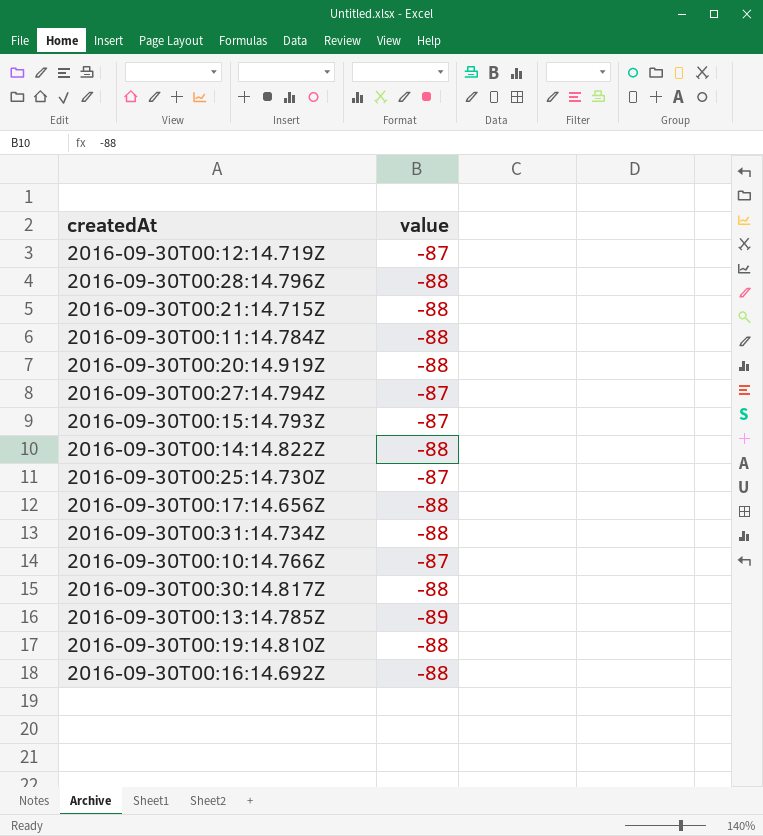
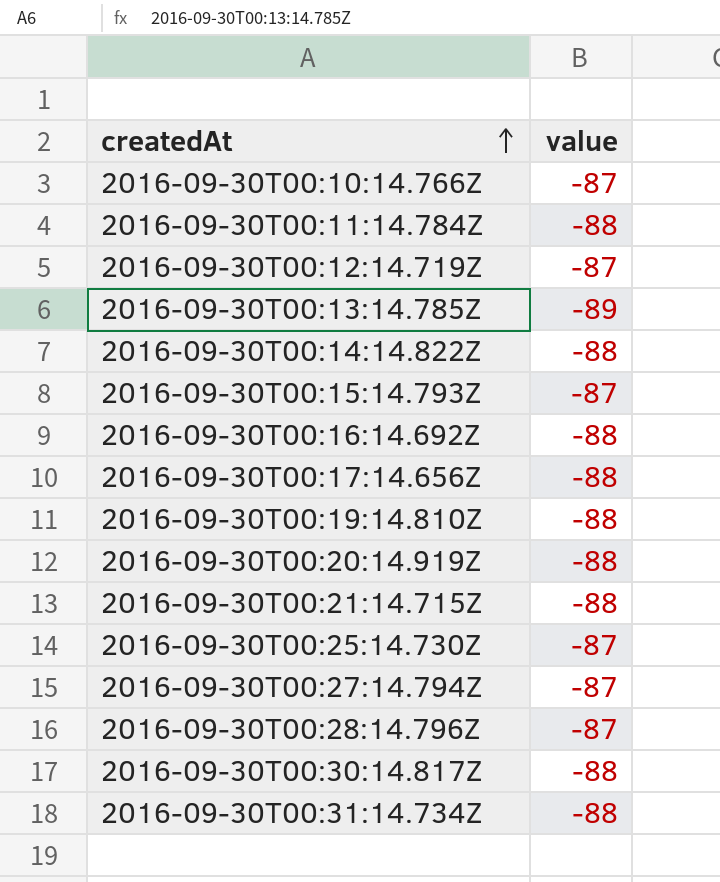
row order: none -> createdAt ascending
2016-09-30T00:28:14.796Z | value: -88 -> -87

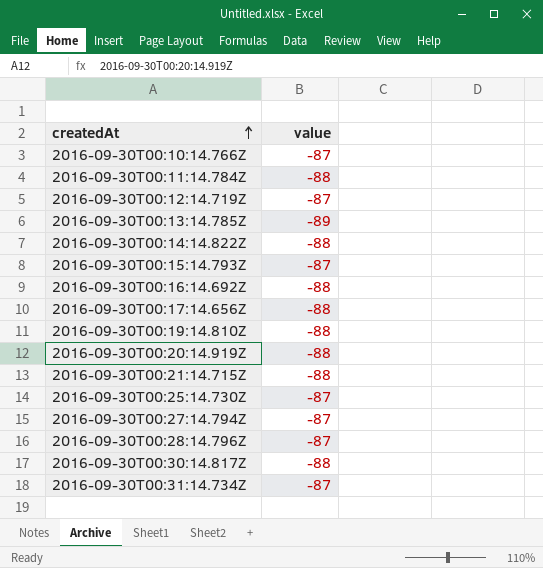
2016-09-30T00:31:14.734Z | value: -88 -> -87

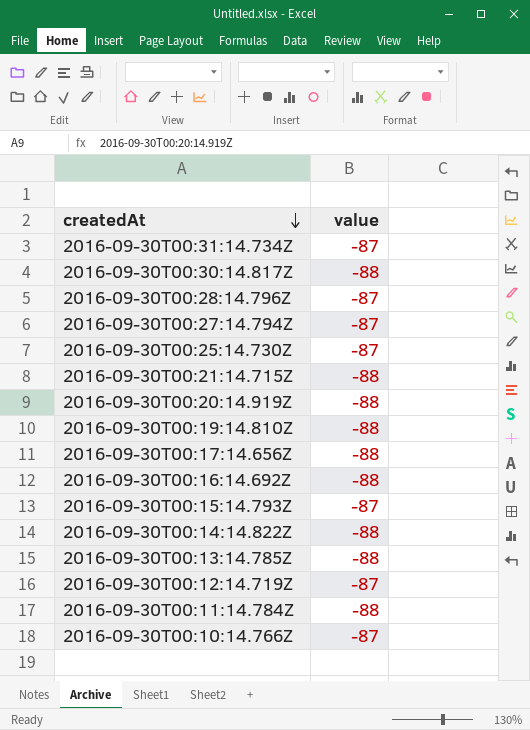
row order: createdAt ascending -> createdAt descending
2016-09-30T00:13:14.785Z | value: -89 -> -88

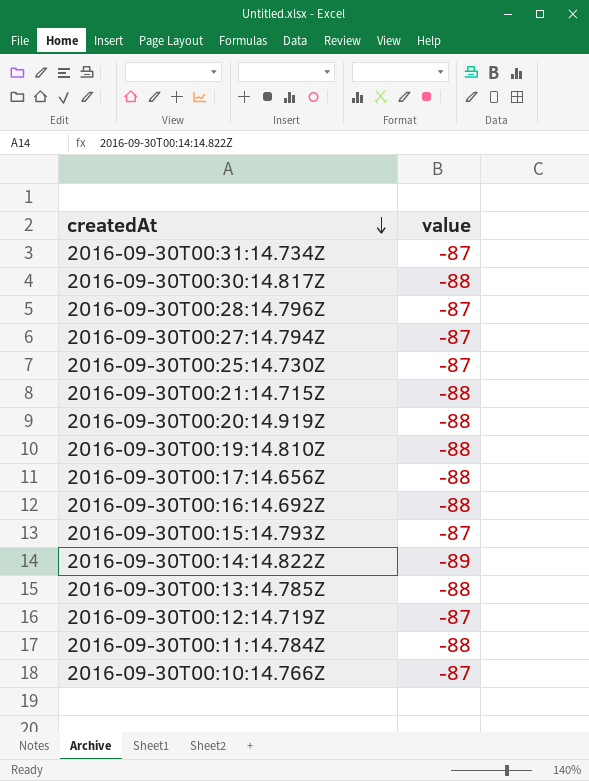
2016-09-30T00:14:14.822Z | value: -88 -> -89

